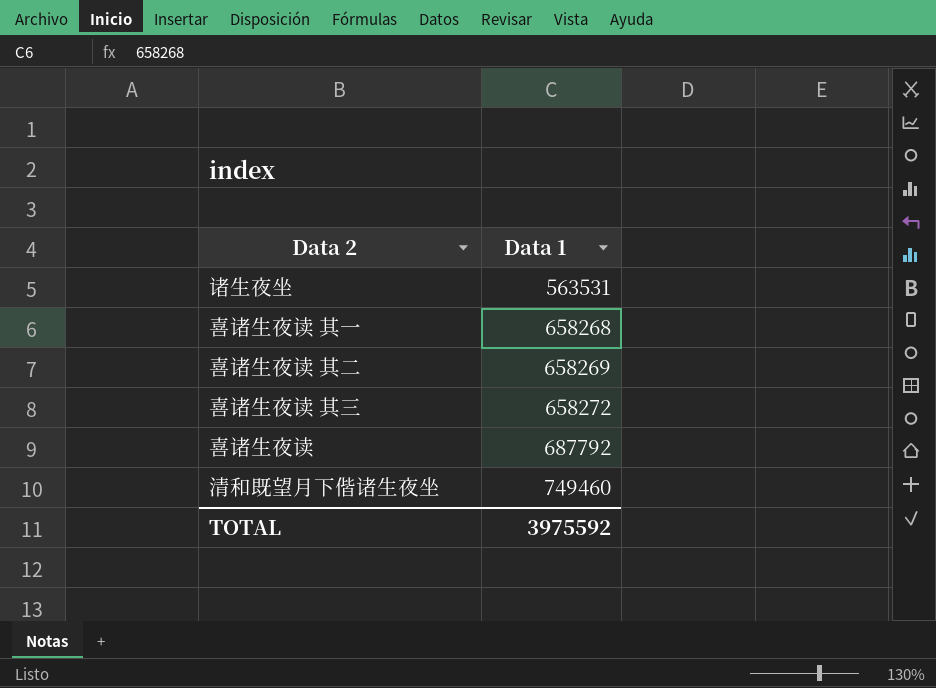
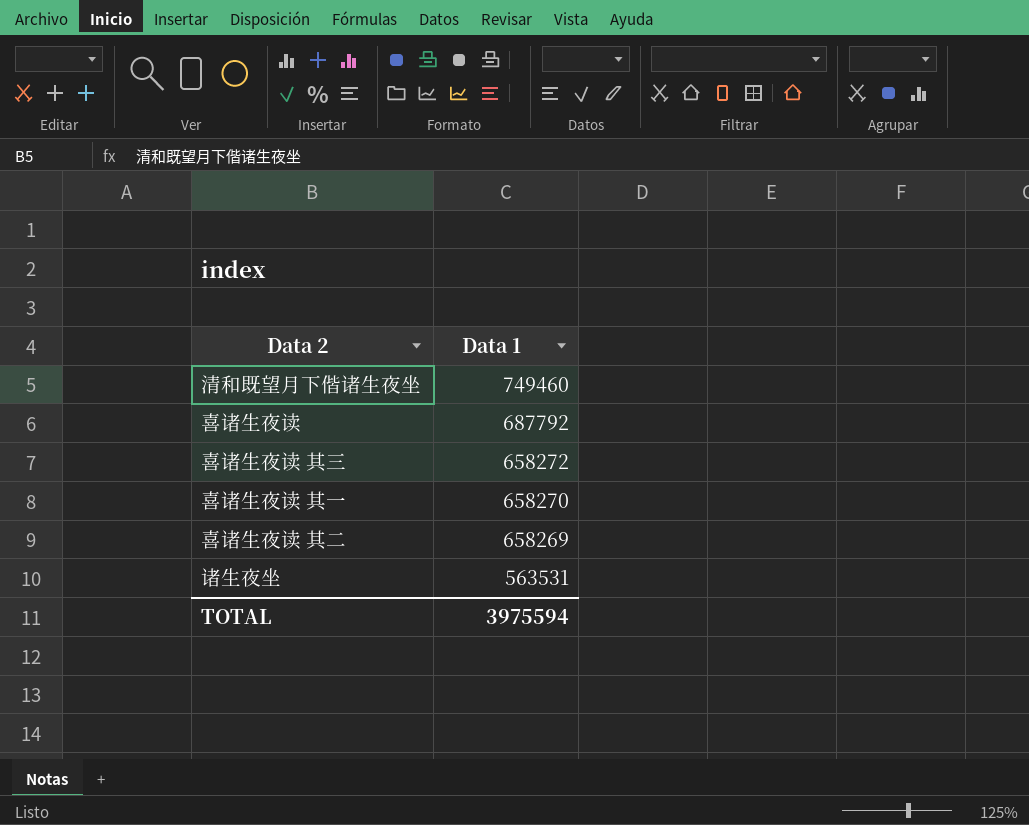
row order: Data 1 ascending -> Data 1 descending
喜诸生夜读 其一 | Data 1: 658268 -> 658270
TOTAL | Data 1: 3975592 -> 3975594

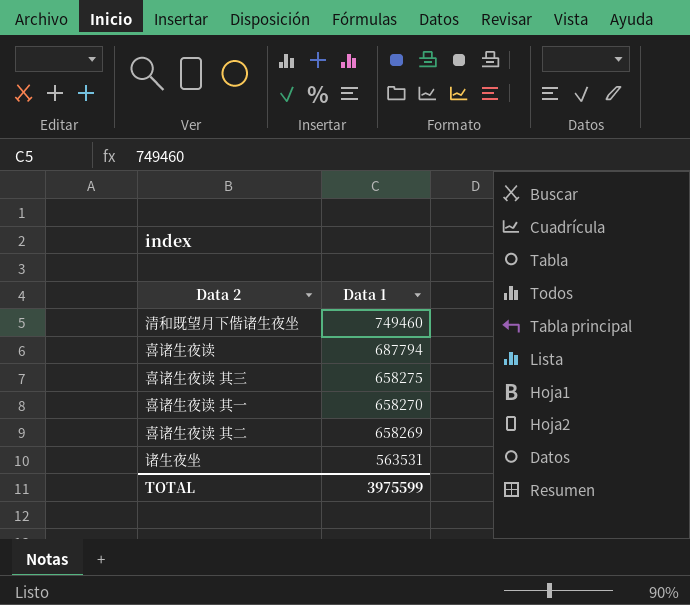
喜诸生夜读 | Data 1: 687792 -> 687794
喜诸生夜读 其三 | Data 1: 658272 -> 658275
TOTAL | Data 1: 3975594 -> 3975599

